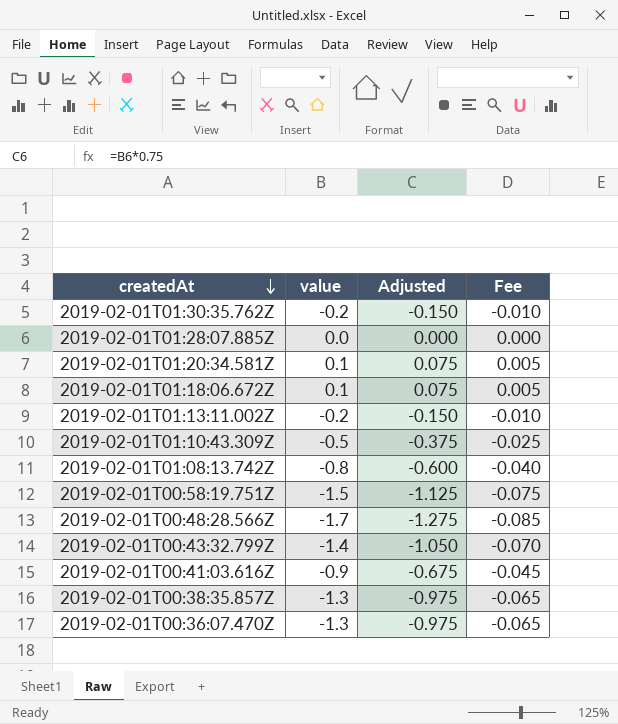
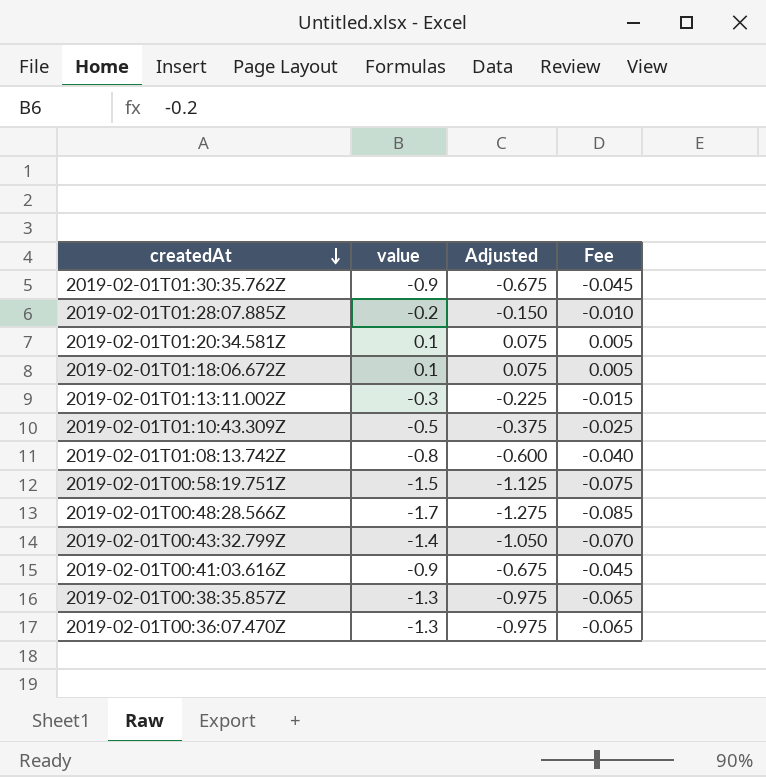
2019-02-01T01:30:35.762Z | value: -0.2 -> -0.9
2019-02-01T01:30:35.762Z | Adjusted: -0.150 -> -0.675
2019-02-01T01:30:35.762Z | Fee: -0.010 -> -0.045
2019-02-01T01:28:07.885Z | value: 0.0 -> -0.2
2019-02-01T01:28:07.885Z | Adjusted: 0.000 -> -0.150
2019-02-01T01:28:07.885Z | Fee: 0.000 -> -0.010
2019-02-01T01:13:11.002Z | value: -0.2 -> -0.3
2019-02-01T01:13:11.002Z | Adjusted: -0.150 -> -0.225
2019-02-01T01:13:11.002Z | Fee: -0.010 -> -0.015

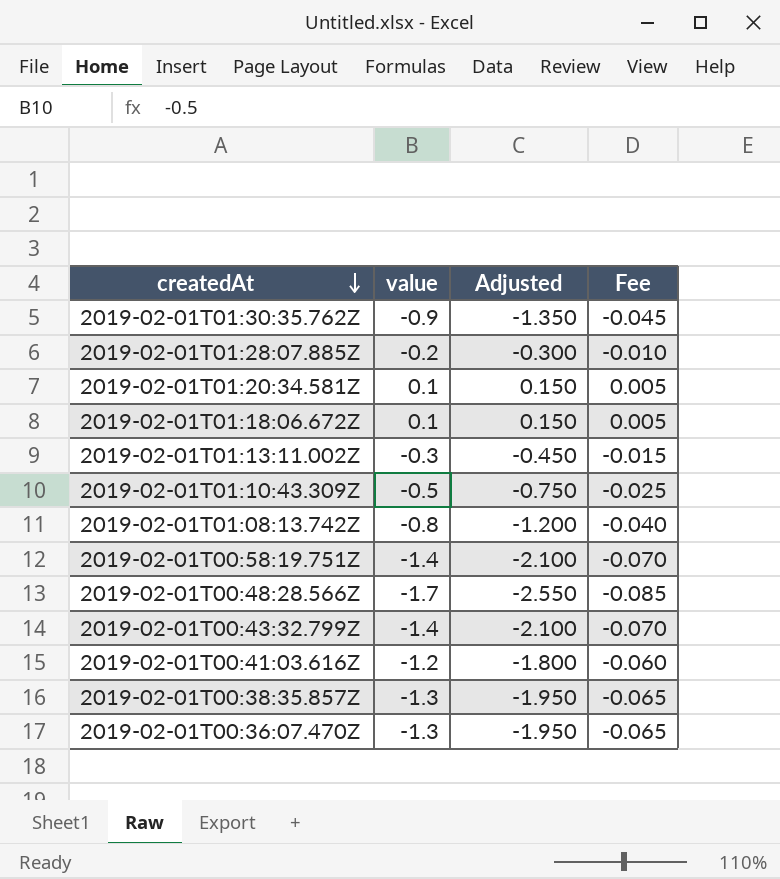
column Adjusted | formula: [value] * 0.75 -> [value] * 1.5
2019-02-01T00:58:19.751Z | value: -1.5 -> -1.4
2019-02-01T00:58:19.751Z | Fee: -0.075 -> -0.070
2019-02-01T00:41:03.616Z | value: -0.9 -> -1.2
2019-02-01T00:41:03.616Z | Fee: -0.045 -> -0.060

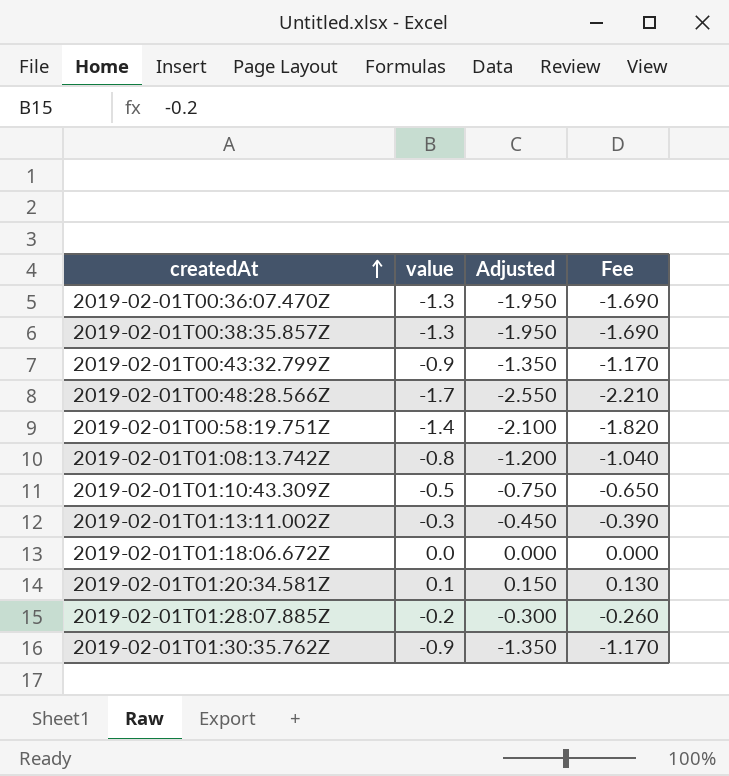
row order: createdAt descending -> createdAt ascending
column Fee | formula: [value] * 0.05 -> [value] * 1.3
row 2019-02-01T00:41:03.616Z: -1.2 | -1.800 | -0.060 -> none
2019-02-01T00:43:32.799Z | value: -1.4 -> -0.9
2019-02-01T00:43:32.799Z | Adjusted: -2.100 -> -1.350
2019-02-01T01:18:06.672Z | value: 0.1 -> 0.0
2019-02-01T01:18:06.672Z | Adjusted: 0.150 -> 0.000

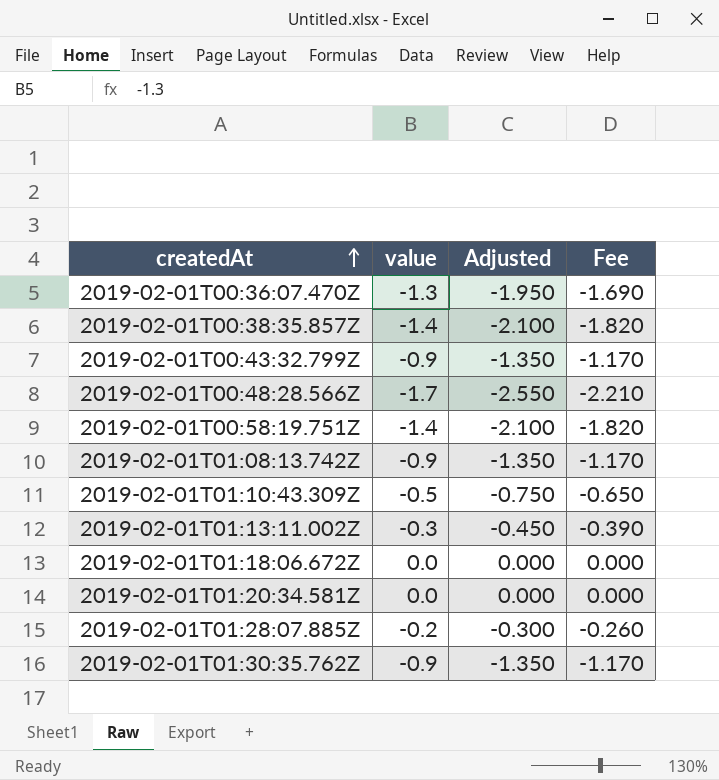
2019-02-01T00:38:35.857Z | value: -1.3 -> -1.4
2019-02-01T00:38:35.857Z | Adjusted: -1.950 -> -2.100
2019-02-01T00:38:35.857Z | Fee: -1.690 -> -1.820
2019-02-01T01:08:13.742Z | value: -0.8 -> -0.9
2019-02-01T01:08:13.742Z | Adjusted: -1.200 -> -1.350
2019-02-01T01:08:13.742Z | Fee: -1.040 -> -1.170
2019-02-01T01:20:34.581Z | value: 0.1 -> 0.0
2019-02-01T01:20:34.581Z | Adjusted: 0.150 -> 0.000
2019-02-01T01:20:34.581Z | Fee: 0.130 -> 0.000

